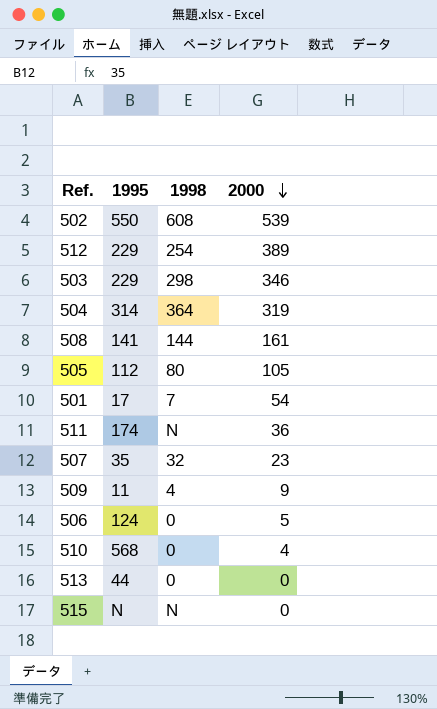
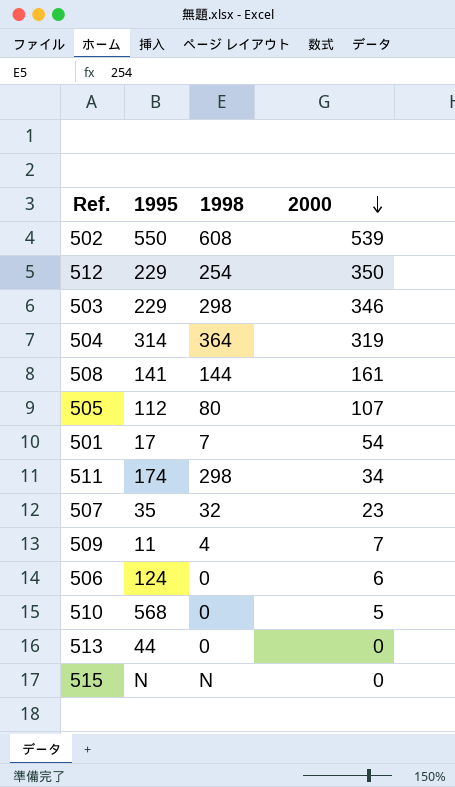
512 | 2000: 389 -> 350
505 | 2000: 105 -> 107
511 | 1998: N -> 298
511 | 2000: 36 -> 34
509 | 2000: 9 -> 7
506 | 2000: 5 -> 6
510 | 2000: 4 -> 5

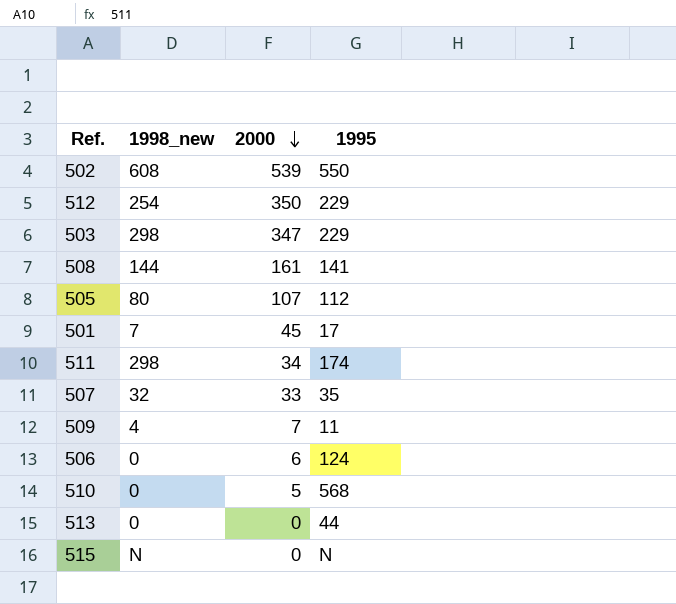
column name: 1998 -> 1998_new
column 1995 | position: 2 -> 4
row 504: 314 | 364 | 319 -> none
503 | 2000: 346 -> 347
501 | 2000: 54 -> 45
507 | 2000: 23 -> 33

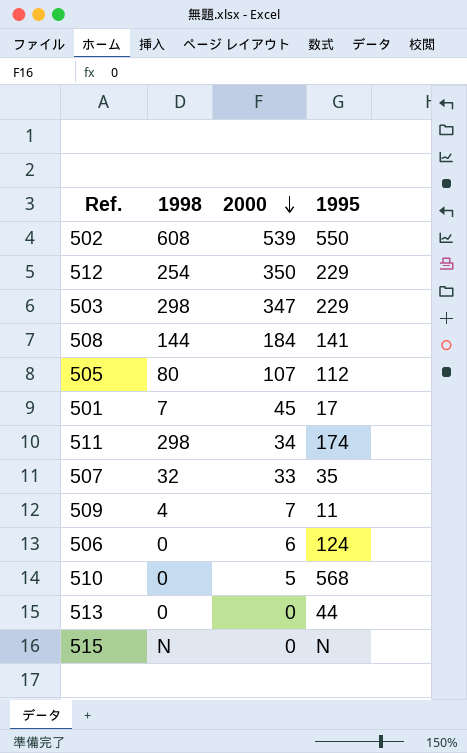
column name: 1998_new -> 1998
508 | 2000: 161 -> 184

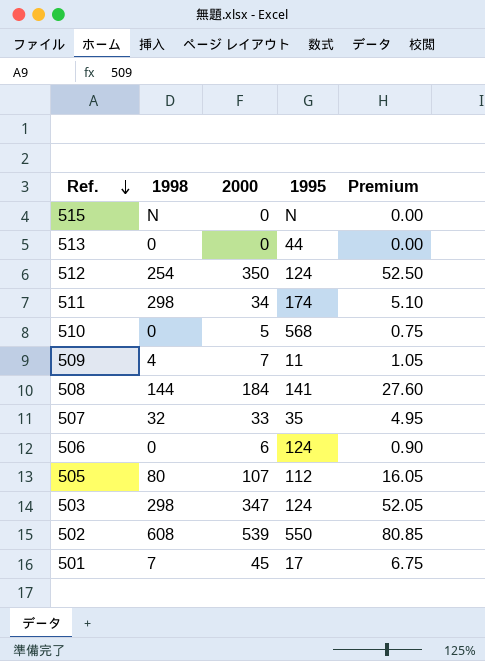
row order: 2000 descending -> Ref. descending
column Premium | formula: none -> [2000] * 0.15
512 | 1995: 229 -> 124
503 | 1995: 229 -> 124

